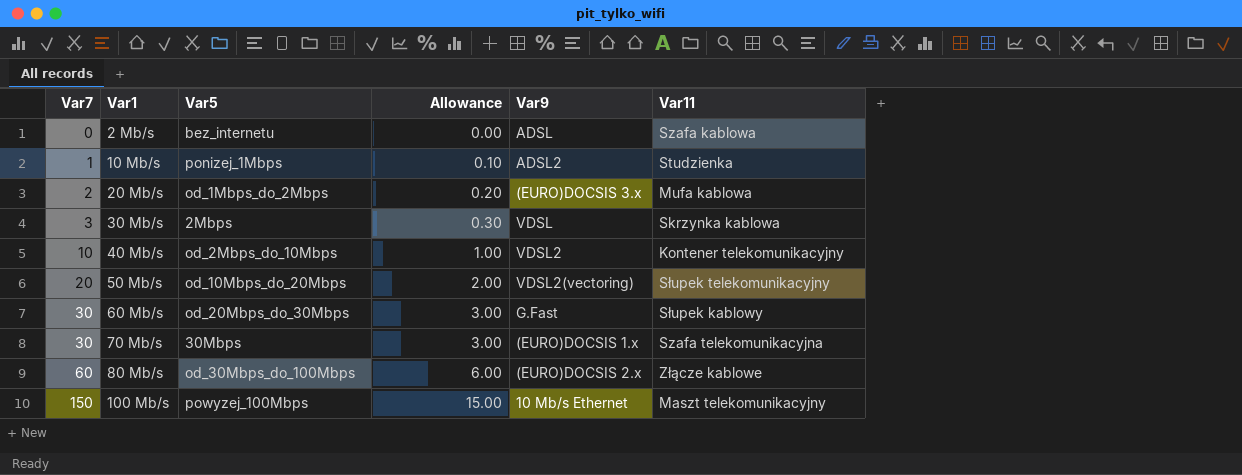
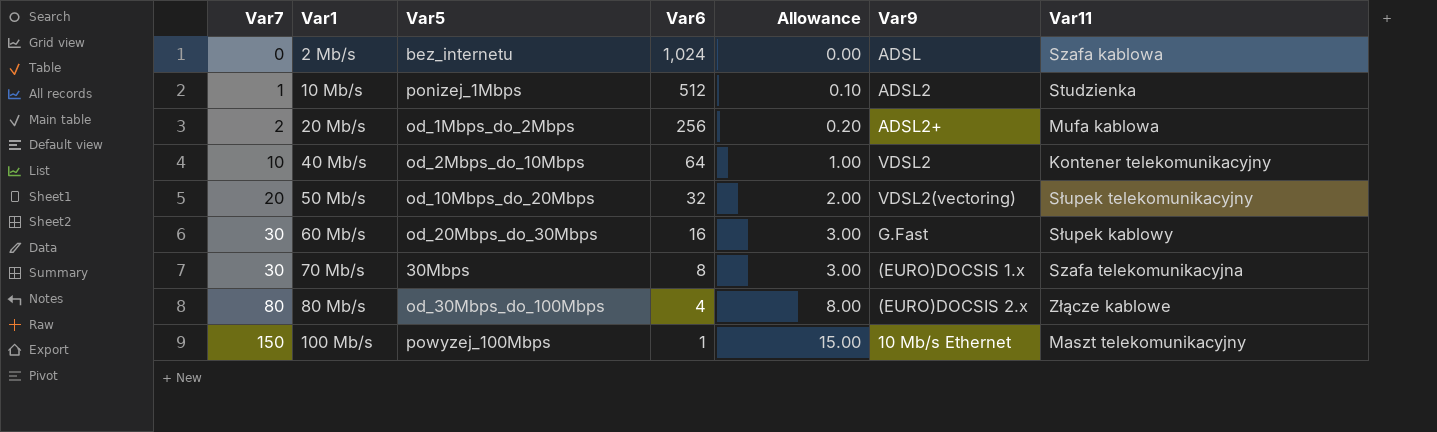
column Var6 | position: none -> 4
row 30 Mb/s: 3 | 2Mbps | 0.30 | VDSL | Skrzynka kablowa -> none
20 Mb/s | Var9: (EURO)DOCSIS 3.x -> ADSL2+
80 Mb/s | Var7: 60 -> 80
80 Mb/s | Allowance: 6.00 -> 8.00

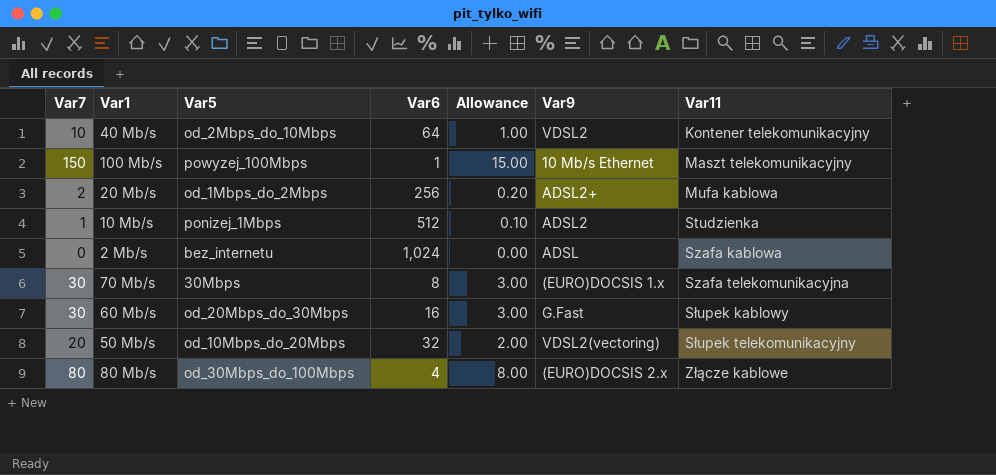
row order: Var7 ascending -> Var11 ascending

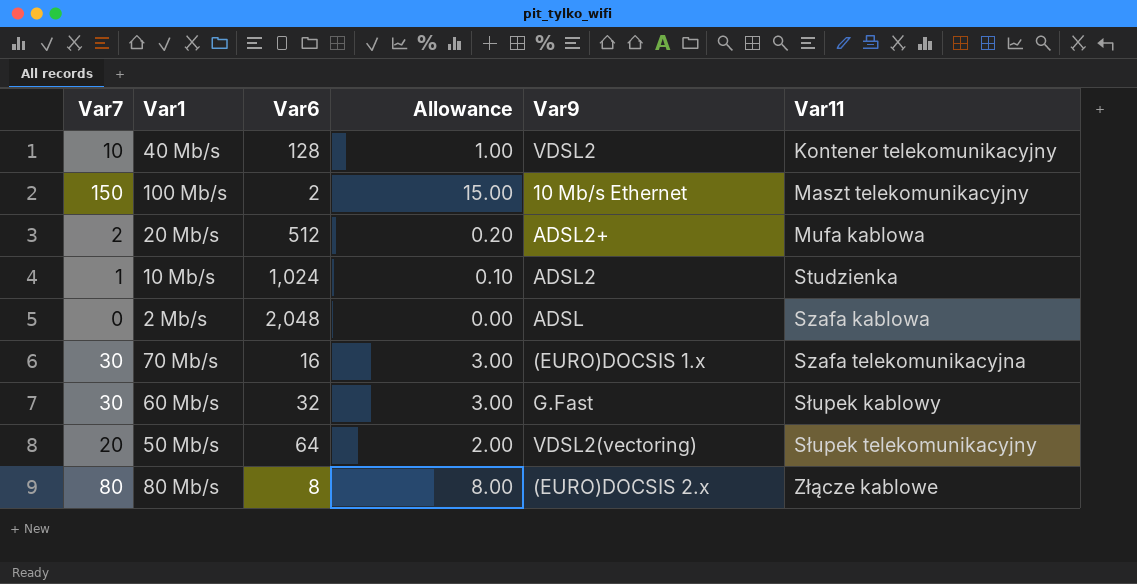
column Var5 | position: 3 -> none
40 Mb/s | Var6: 64 -> 128
100 Mb/s | Var6: 1 -> 2
20 Mb/s | Var6: 256 -> 512
10 Mb/s | Var6: 512 -> 1,024
2 Mb/s | Var6: 1,024 -> 2,048
70 Mb/s | Var6: 8 -> 16
60 Mb/s | Var6: 16 -> 32
50 Mb/s | Var6: 32 -> 64
80 Mb/s | Var6: 4 -> 8

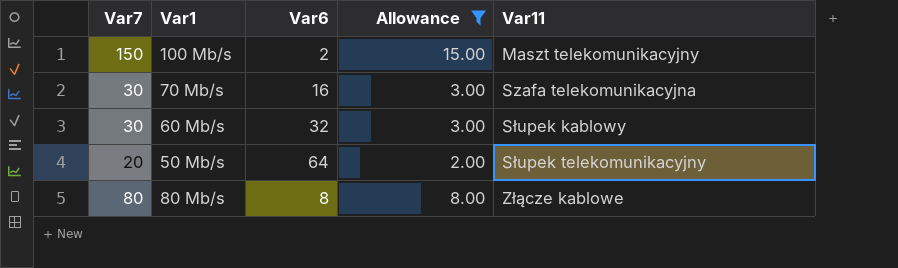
filter: none -> Allowance >= 2.00
column Var9 | position: 5 -> none

